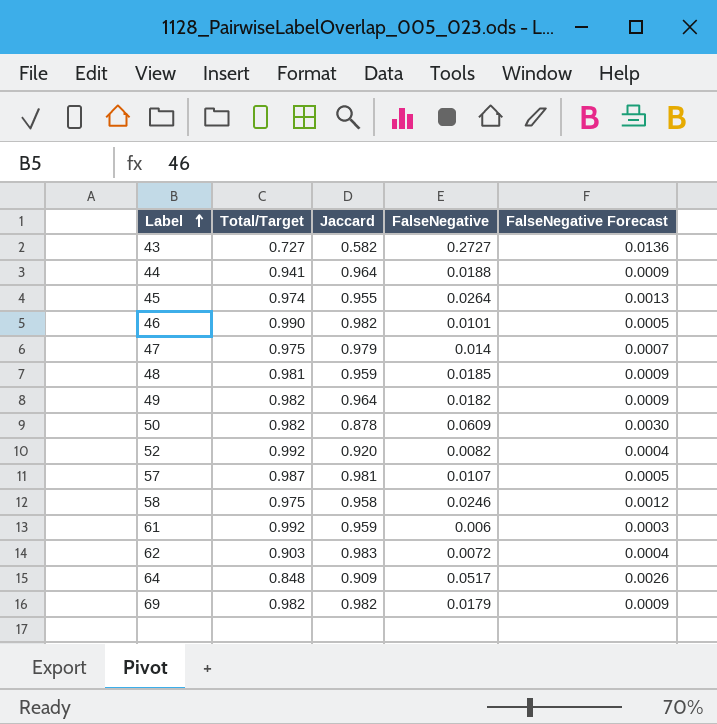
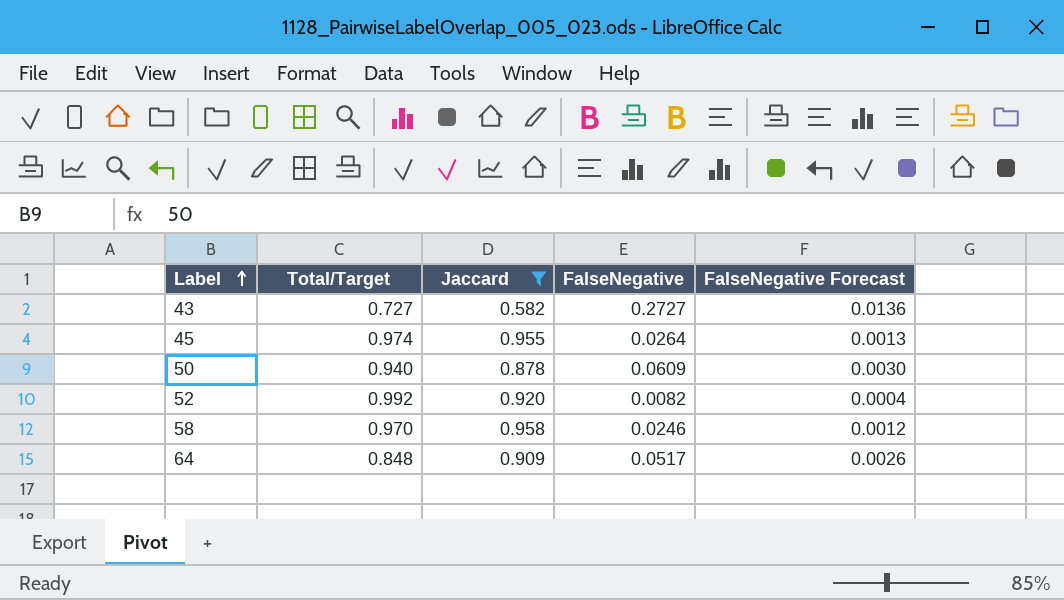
filter: none -> Jaccard <= 0.958
50 | Total/Target: 0.982 -> 0.940
58 | Total/Target: 0.975 -> 0.970

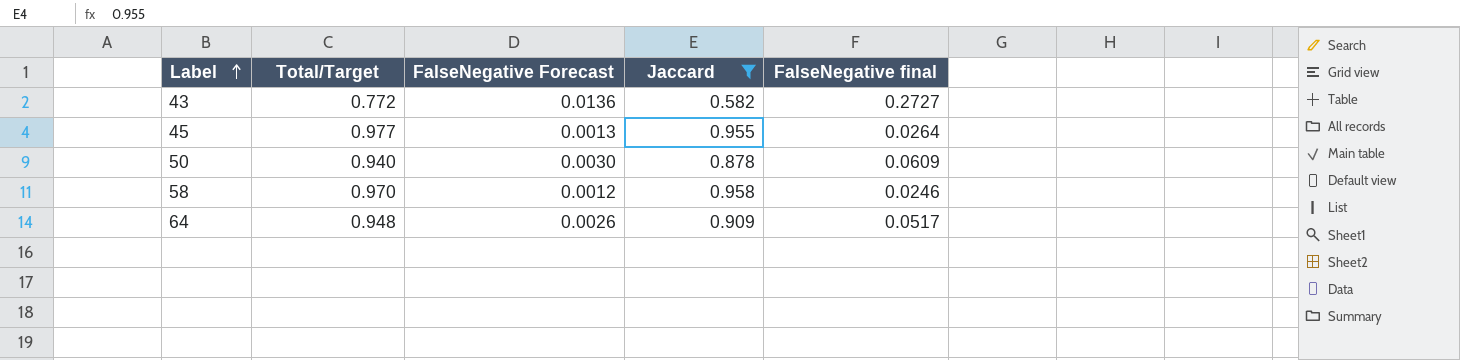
column FalseNegative Forecast | position: 5 -> 3
column name: FalseNegative -> FalseNegative final
row 52: 0.992 | 0.920 | 0.0082 | 0.0004 -> none
43 | Total/Target: 0.727 -> 0.772
45 | Total/Target: 0.974 -> 0.977
64 | Total/Target: 0.848 -> 0.948

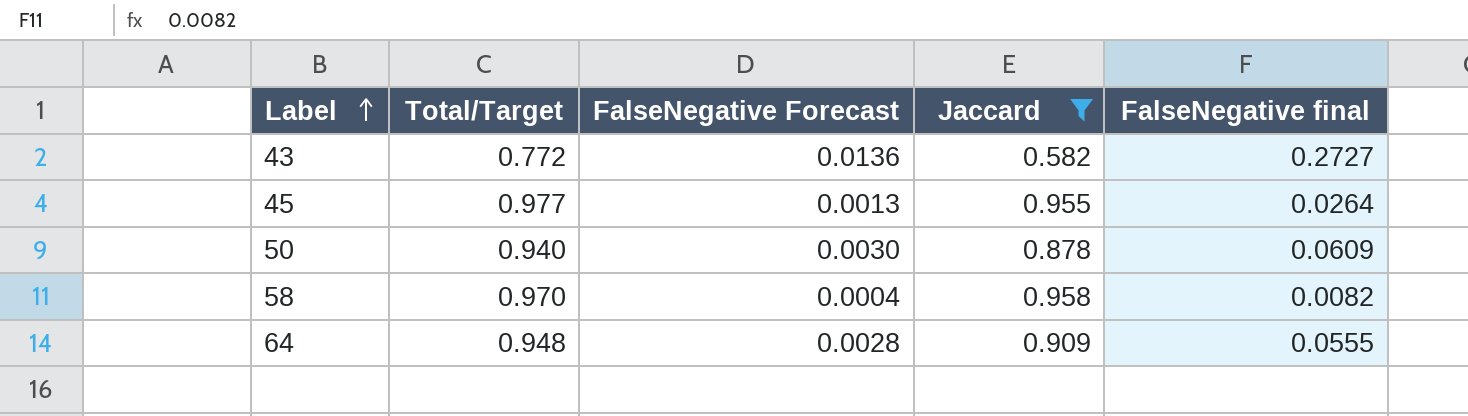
58 | FalseNegative Forecast: 0.0012 -> 0.0004
58 | FalseNegative final: 0.0246 -> 0.0082
64 | FalseNegative Forecast: 0.0026 -> 0.0028
64 | FalseNegative final: 0.0517 -> 0.0555

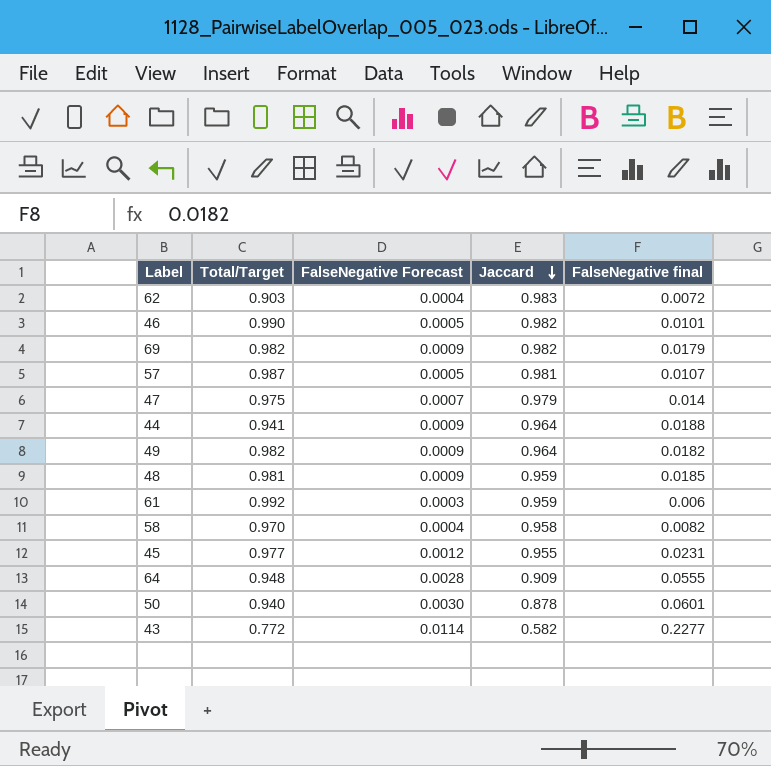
filter: Jaccard <= 0.958 -> none
row order: Label ascending -> Jaccard descending
45 | FalseNegative Forecast: 0.0013 -> 0.0012
45 | FalseNegative final: 0.0264 -> 0.0231
50 | FalseNegative final: 0.0609 -> 0.0601
43 | FalseNegative Forecast: 0.0136 -> 0.0114
43 | FalseNegative final: 0.2727 -> 0.2277

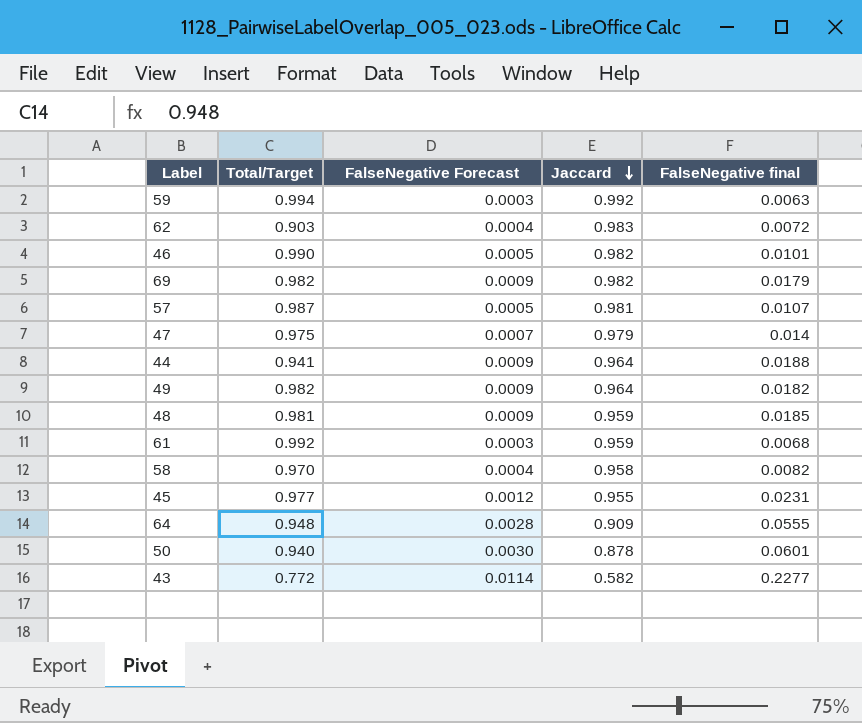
row 59: none -> 0.994 | 0.0003 | 0.992 | 0.0063
61 | FalseNegative final: 0.006 -> 0.0068

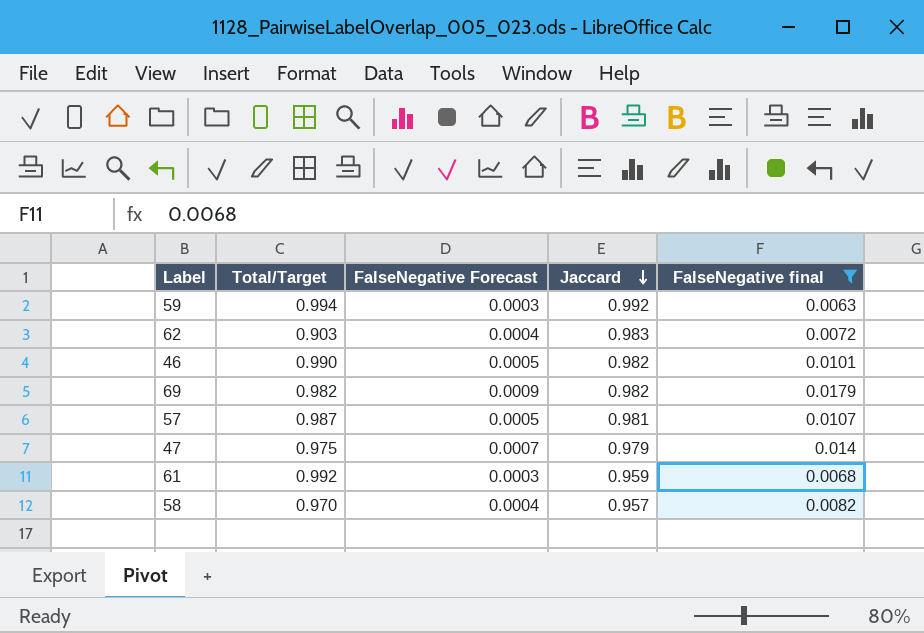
filter: none -> FalseNegative final <= 0.0179
58 | Jaccard: 0.958 -> 0.957

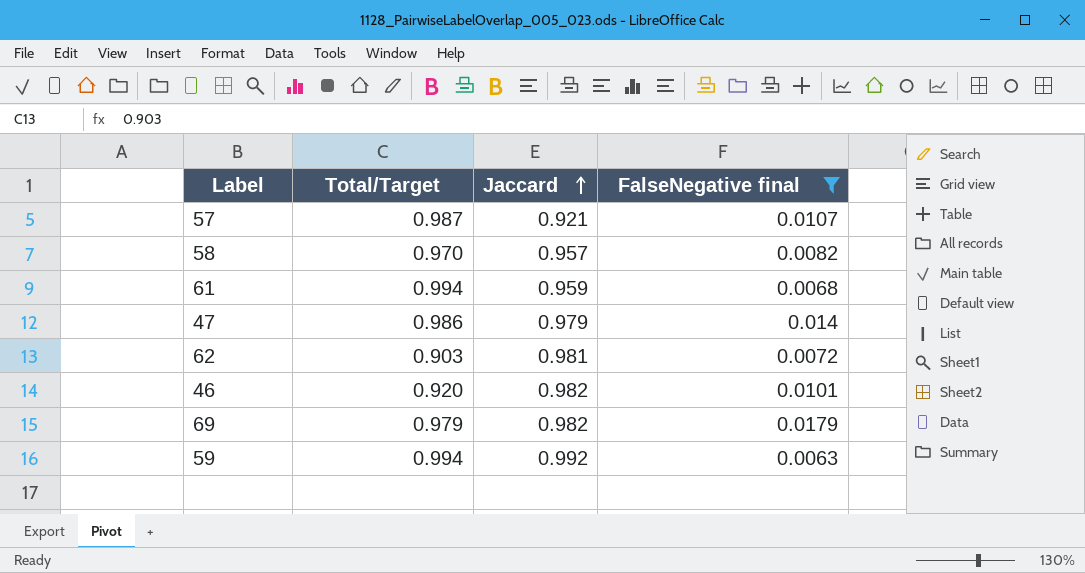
row order: Jaccard descending -> Jaccard ascending
column FalseNegative Forecast | formula: [FalseNegative final] * 0.05 -> none
57 | Jaccard: 0.981 -> 0.921
61 | Total/Target: 0.992 -> 0.994
47 | Total/Target: 0.975 -> 0.986
62 | Jaccard: 0.983 -> 0.981
46 | Total/Target: 0.990 -> 0.920
69 | Total/Target: 0.982 -> 0.979

